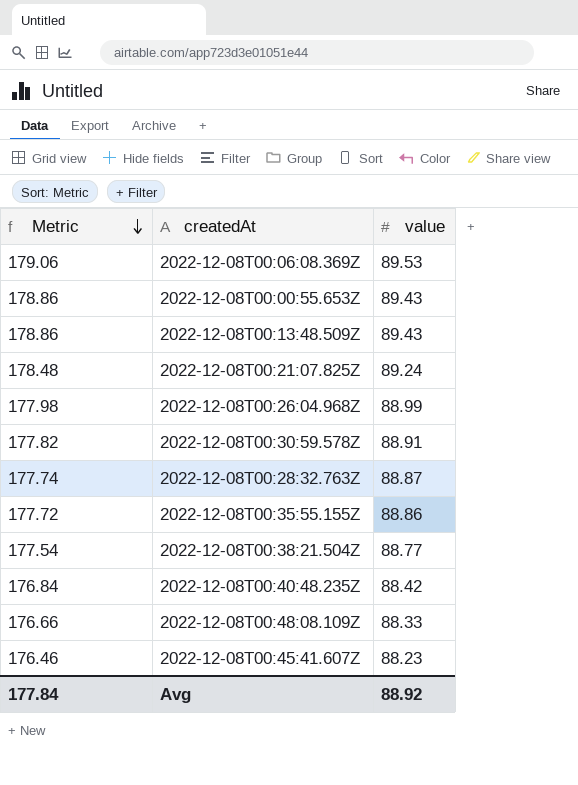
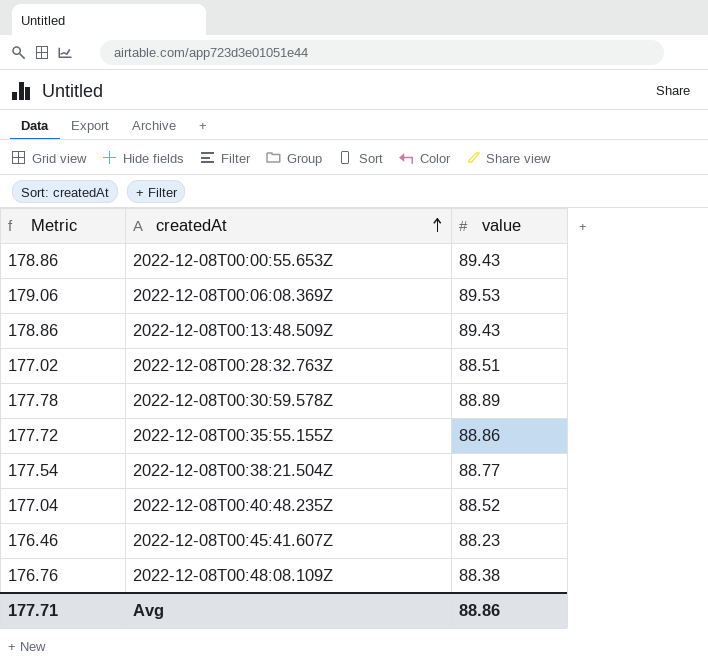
row order: Metric descending -> createdAt ascending
row 2022-12-08T00:21:07.825Z: 178.48 | 89.24 -> none
row 2022-12-08T00:26:04.968Z: 177.98 | 88.99 -> none
2022-12-08T00:28:32.763Z | Metric: 177.74 -> 177.02
2022-12-08T00:28:32.763Z | value: 88.87 -> 88.51
2022-12-08T00:30:59.578Z | Metric: 177.82 -> 177.78
2022-12-08T00:30:59.578Z | value: 88.91 -> 88.89
2022-12-08T00:40:48.235Z | Metric: 176.84 -> 177.04
2022-12-08T00:40:48.235Z | value: 88.42 -> 88.52
2022-12-08T00:48:08.109Z | Metric: 176.66 -> 176.76
2022-12-08T00:48:08.109Z | value: 88.33 -> 88.38
Avg | Metric: 177.84 -> 177.71
Avg | value: 88.92 -> 88.86

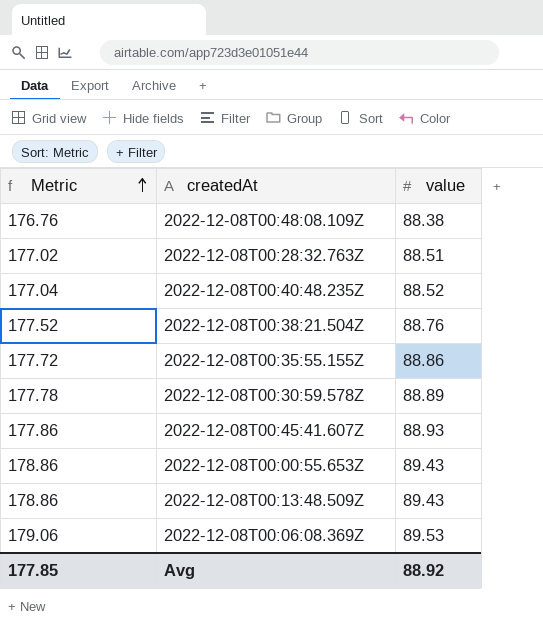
row order: createdAt ascending -> Metric ascending
2022-12-08T00:38:21.504Z | Metric: 177.54 -> 177.52
2022-12-08T00:38:21.504Z | value: 88.77 -> 88.76
2022-12-08T00:45:41.607Z | Metric: 176.46 -> 177.86
2022-12-08T00:45:41.607Z | value: 88.23 -> 88.93
Avg | Metric: 177.71 -> 177.85
Avg | value: 88.86 -> 88.92

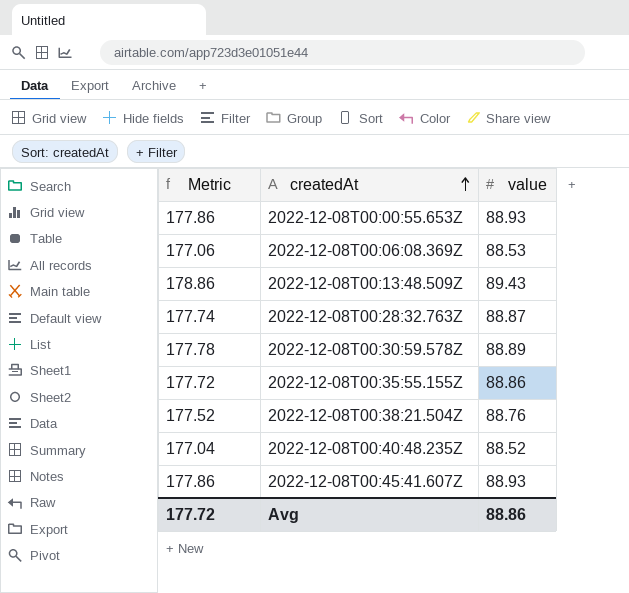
row order: Metric ascending -> createdAt ascending
row 2022-12-08T00:48:08.109Z: 176.76 | 88.38 -> none
2022-12-08T00:00:55.653Z | Metric: 178.86 -> 177.86
2022-12-08T00:00:55.653Z | value: 89.43 -> 88.93
2022-12-08T00:06:08.369Z | Metric: 179.06 -> 177.06
2022-12-08T00:06:08.369Z | value: 89.53 -> 88.53
2022-12-08T00:28:32.763Z | Metric: 177.02 -> 177.74
2022-12-08T00:28:32.763Z | value: 88.51 -> 88.87
Avg | Metric: 177.85 -> 177.72
Avg | value: 88.92 -> 88.86

